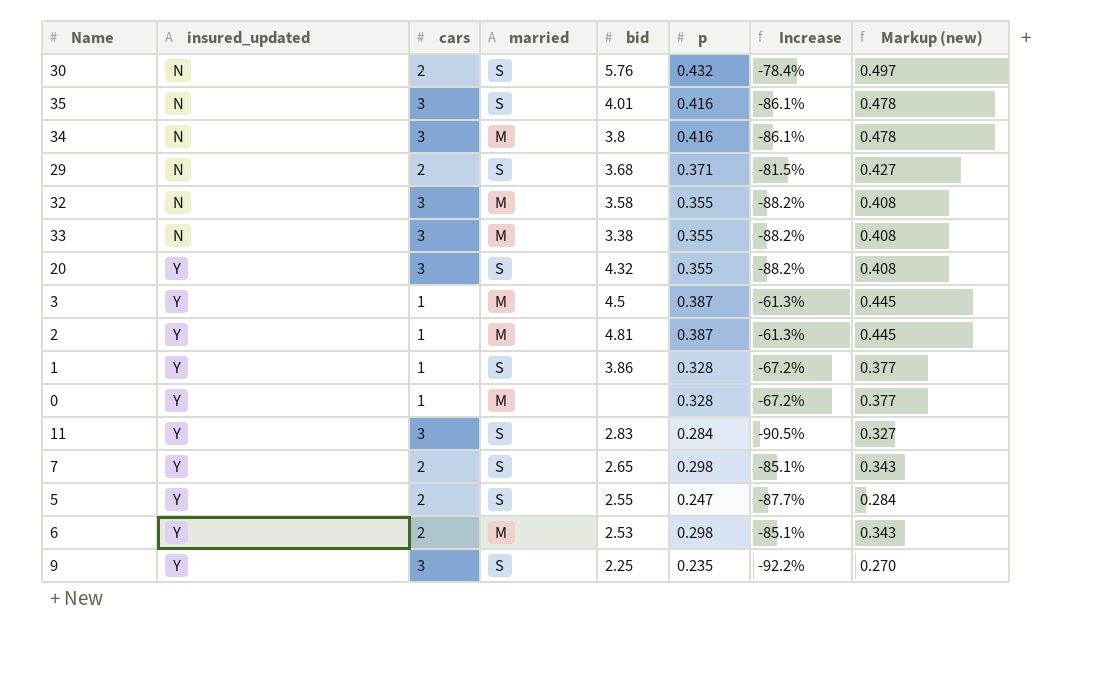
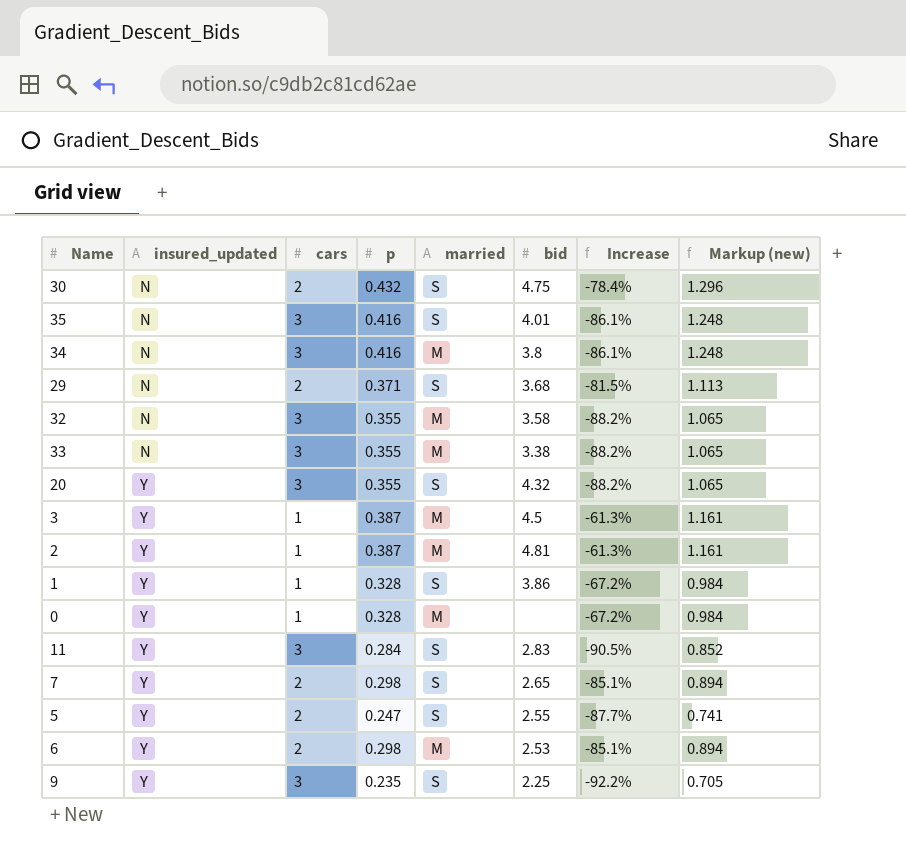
column p | position: 6 -> 4
column Markup (new) | formula: [p] * 1.15 -> [p] * 3
30 | bid: 5.76 -> 4.75

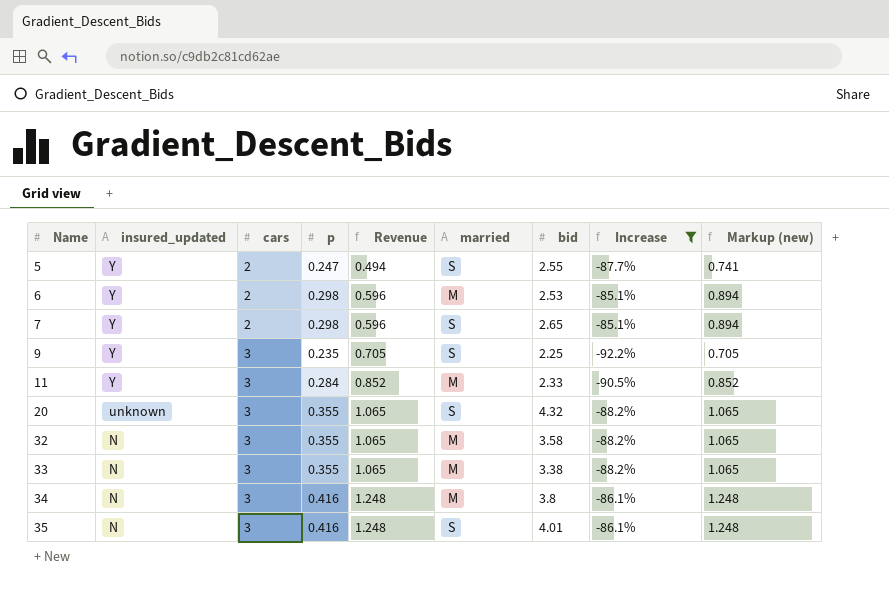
filter: none -> Increase <= -85.1%
row order: insured_updated ascending -> Name ascending
column Revenue | formula: none -> [cars] * [p]
11 | married: S -> M
11 | bid: 2.83 -> 2.33
20 | insured_updated: Y -> unknown

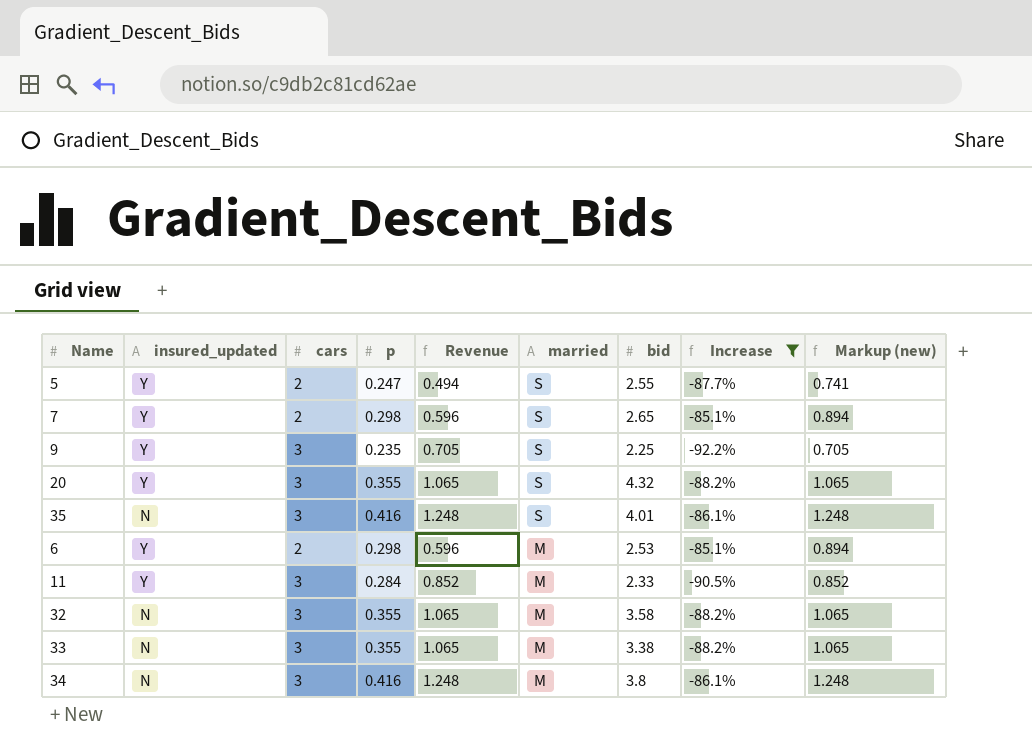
row order: Name ascending -> married descending
20 | insured_updated: unknown -> Y

